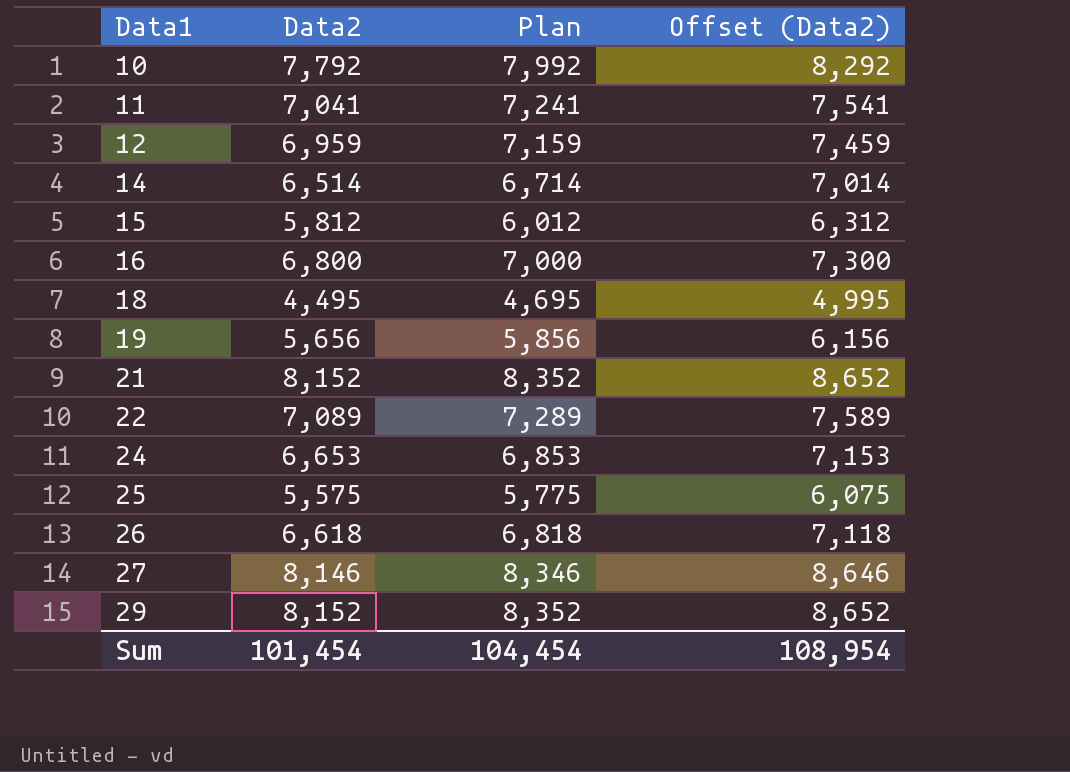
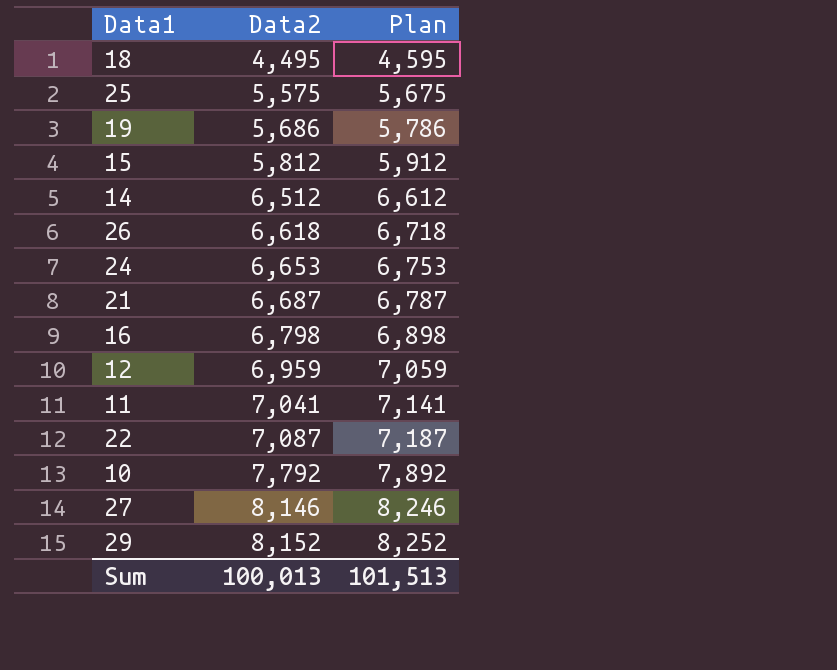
row order: Data1 ascending -> Data2 ascending
column Offset (Data2) | formula: [Data2] + 500 -> none
column Plan | formula: [Data2] + 200 -> [Data2] + 100
19 | Data2: 5,656 -> 5,686
14 | Data2: 6,514 -> 6,512
21 | Data2: 8,152 -> 6,687
16 | Data2: 6,800 -> 6,798
22 | Data2: 7,089 -> 7,087
Sum | Data2: 101,454 -> 100,013
Sum | Plan: 104,454 -> 101,513

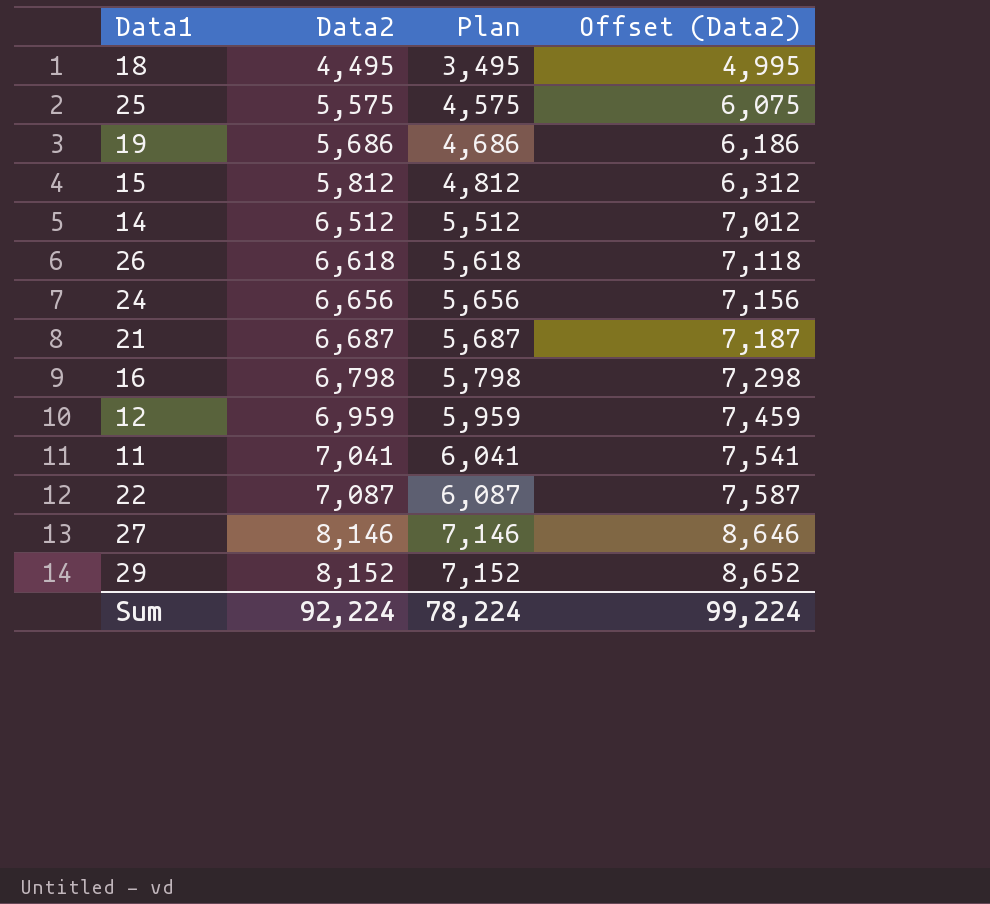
column Plan | formula: [Data2] + 100 -> [Data2] - 1000
column Offset (Data2) | formula: none -> [Data2] + 500
row 10: 7,792 | 7,892 -> none
24 | Data2: 6,653 -> 6,656
Sum | Data2: 100,013 -> 92,224
Sum | Plan: 101,513 -> 78,224

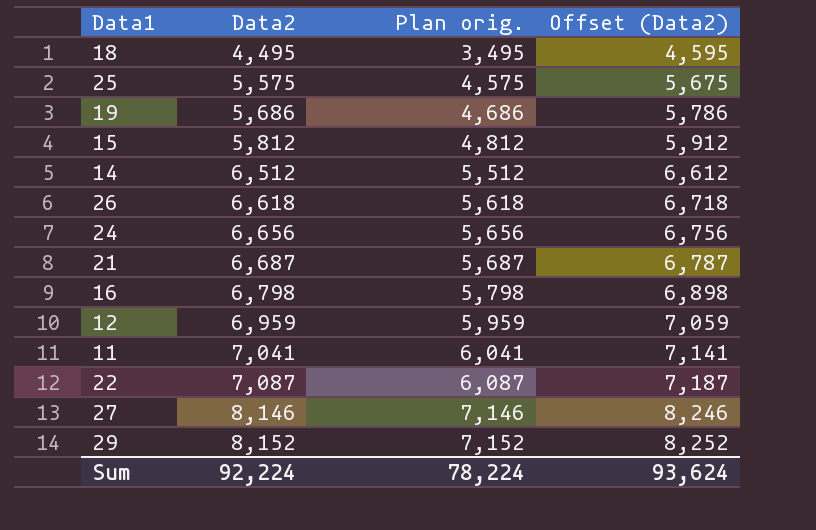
column name: Plan -> Plan orig.
column Offset (Data2) | formula: [Data2] + 500 -> [Data2] + 100
Sum | Offset (Data2): 99,224 -> 93,624

